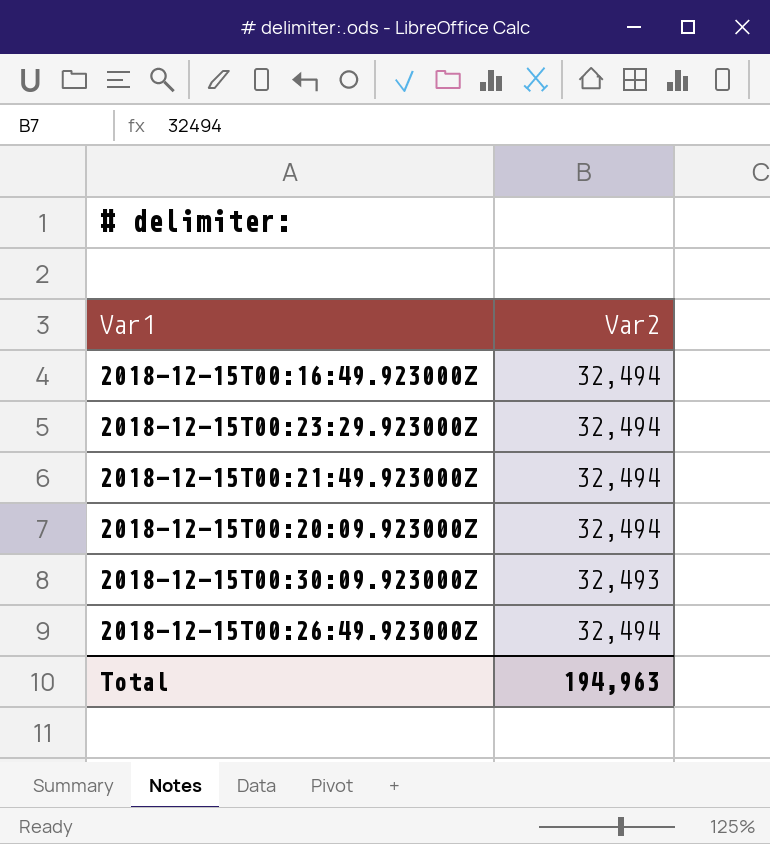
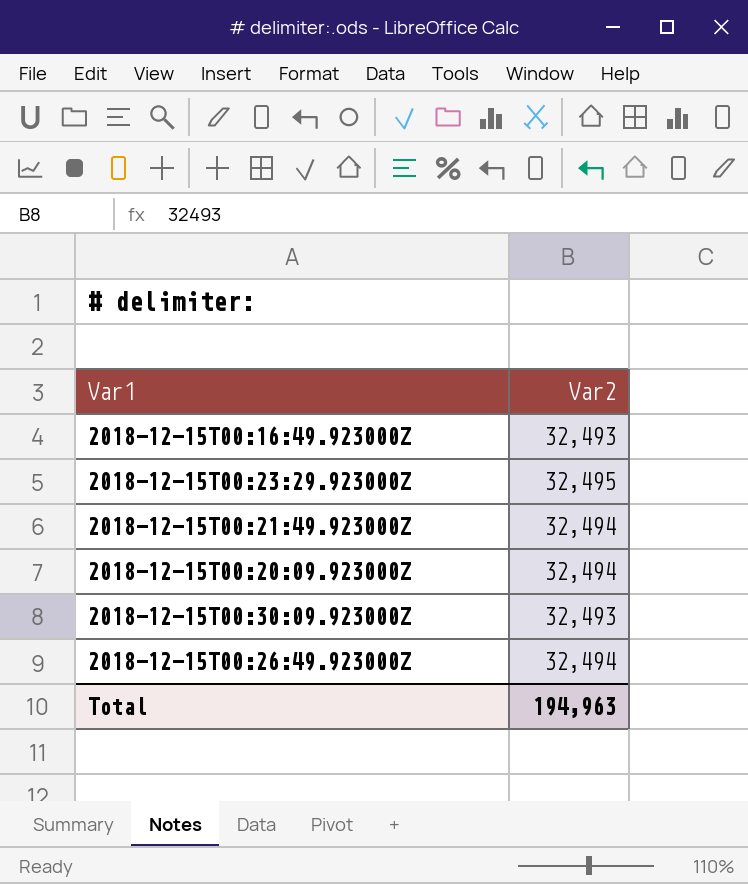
2018-12-15T00:16:49.923000Z | Var2: 32,494 -> 32,493
2018-12-15T00:23:29.923000Z | Var2: 32,494 -> 32,495

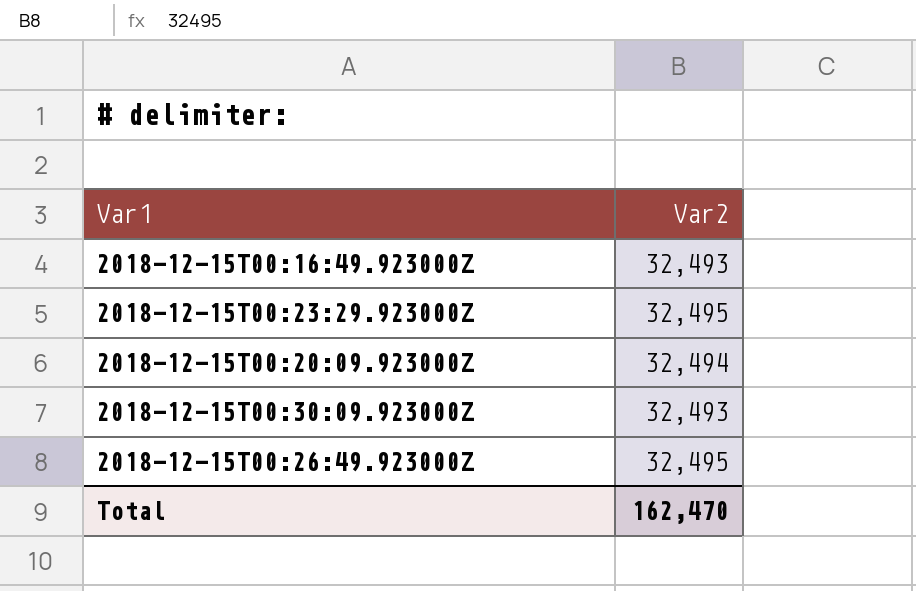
row 2018-12-15T00:21:49.923000Z: 32,494 -> none
2018-12-15T00:26:49.923000Z | Var2: 32,494 -> 32,495
Total | Var2: 194,963 -> 162,470

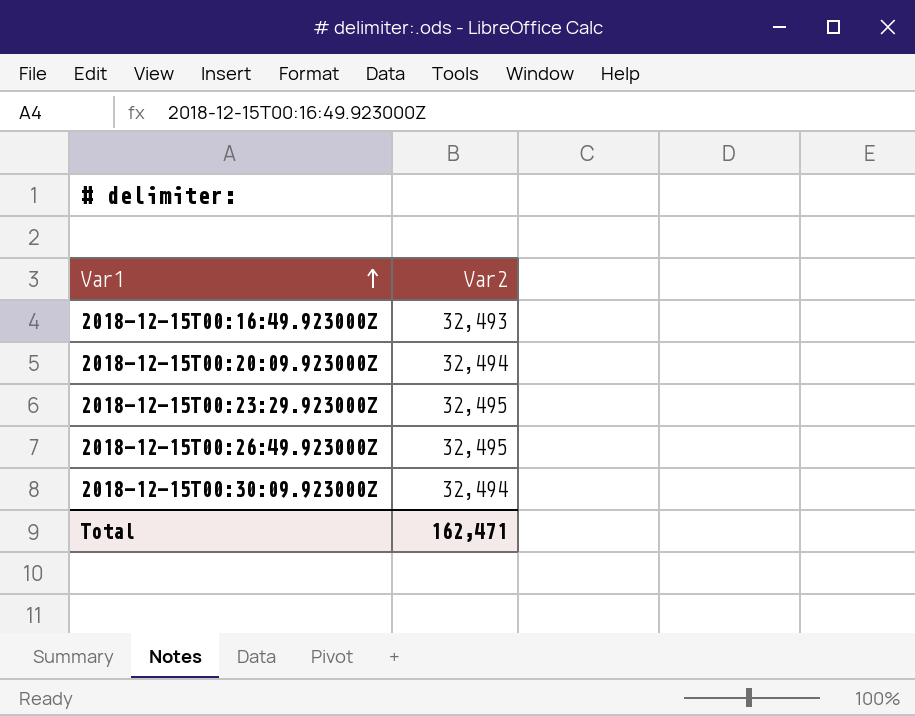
row order: none -> Var1 ascending
2018-12-15T00:30:09.923000Z | Var2: 32,493 -> 32,494
Total | Var2: 162,470 -> 162,471

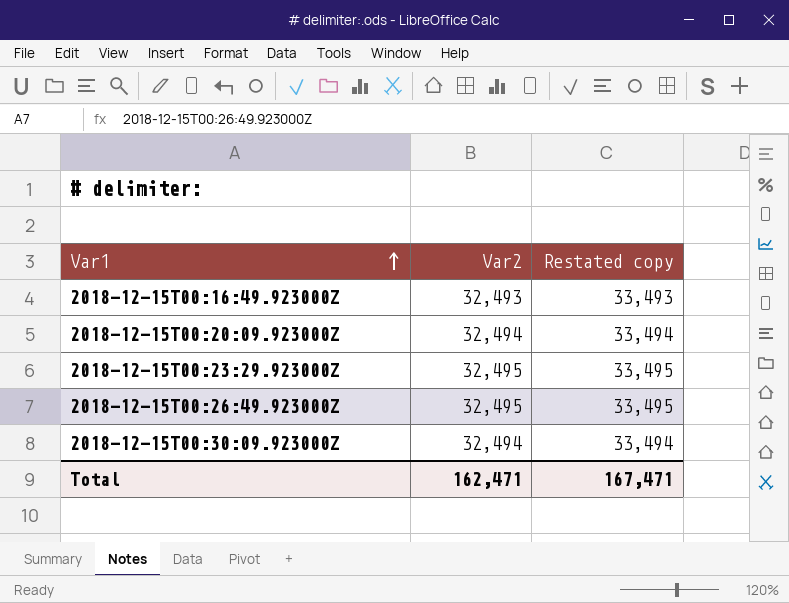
column Restated copy | formula: none -> [Var2] + 1000

